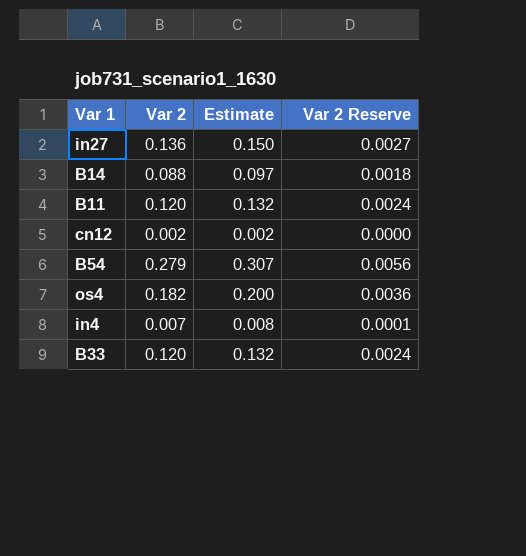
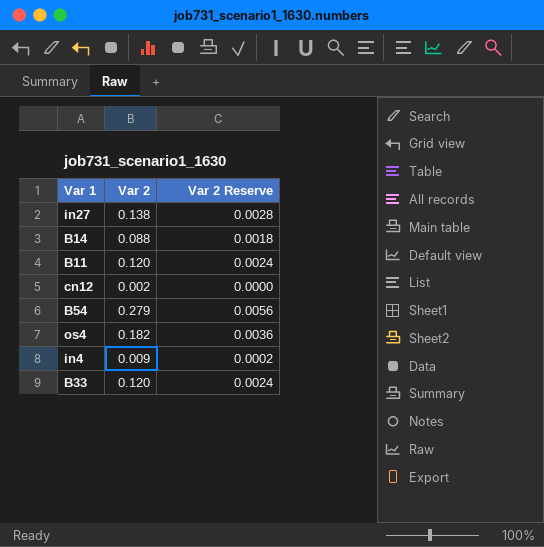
column Estimate | formula: [Var 2] * 1.1 -> none
in27 | Var 2: 0.136 -> 0.138
in27 | Var 2 Reserve: 0.0027 -> 0.0028
in4 | Var 2: 0.007 -> 0.009
in4 | Var 2 Reserve: 0.0001 -> 0.0002

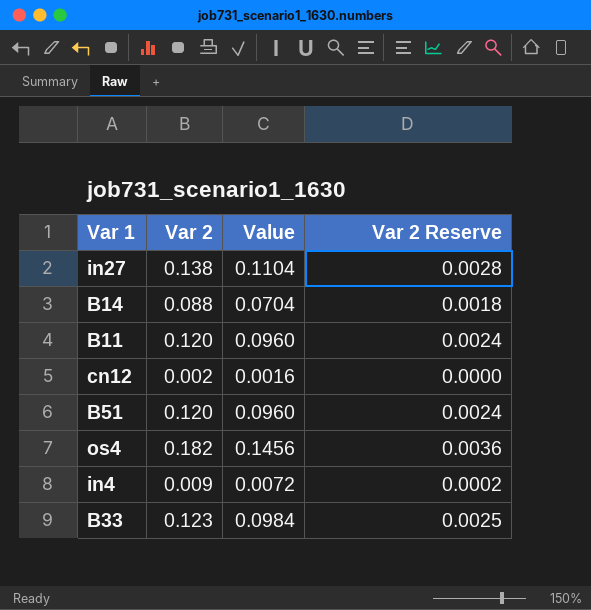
column Value | formula: none -> [Var 2] * 0.8
row B54: 0.279 | 0.0056 -> none
row B51: none -> 0.120 | 0.0960 | 0.0024
B33 | Var 2: 0.120 -> 0.123
B33 | Var 2 Reserve: 0.0024 -> 0.0025

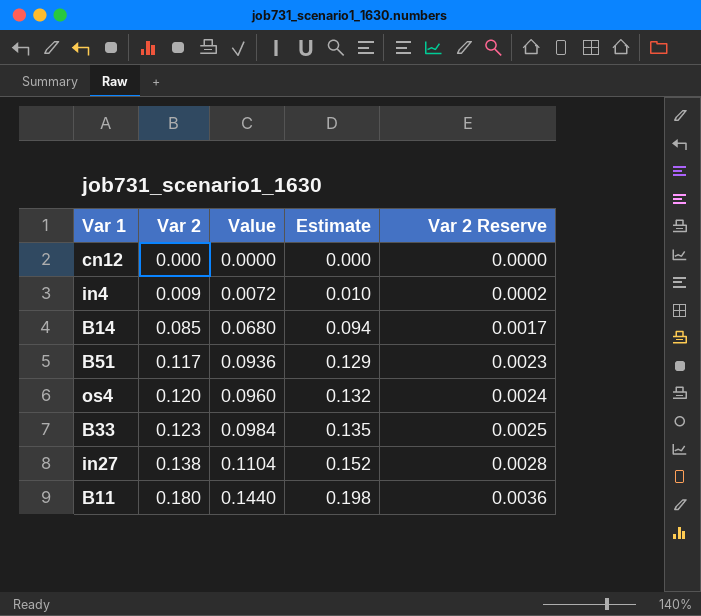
row order: none -> Var 2 ascending
column Estimate | formula: none -> [Var 2] * 1.1
cn12 | Var 2: 0.002 -> 0.000
cn12 | Value: 0.0016 -> 0.0000
B14 | Var 2: 0.088 -> 0.085
B14 | Value: 0.0704 -> 0.0680
B14 | Var 2 Reserve: 0.0018 -> 0.0017
B51 | Var 2: 0.120 -> 0.117
B51 | Value: 0.0960 -> 0.0936
B51 | Var 2 Reserve: 0.0024 -> 0.0023
os4 | Var 2: 0.182 -> 0.120
os4 | Value: 0.1456 -> 0.0960
os4 | Var 2 Reserve: 0.0036 -> 0.0024
B11 | Var 2: 0.120 -> 0.180
B11 | Value: 0.0960 -> 0.1440
B11 | Var 2 Reserve: 0.0024 -> 0.0036

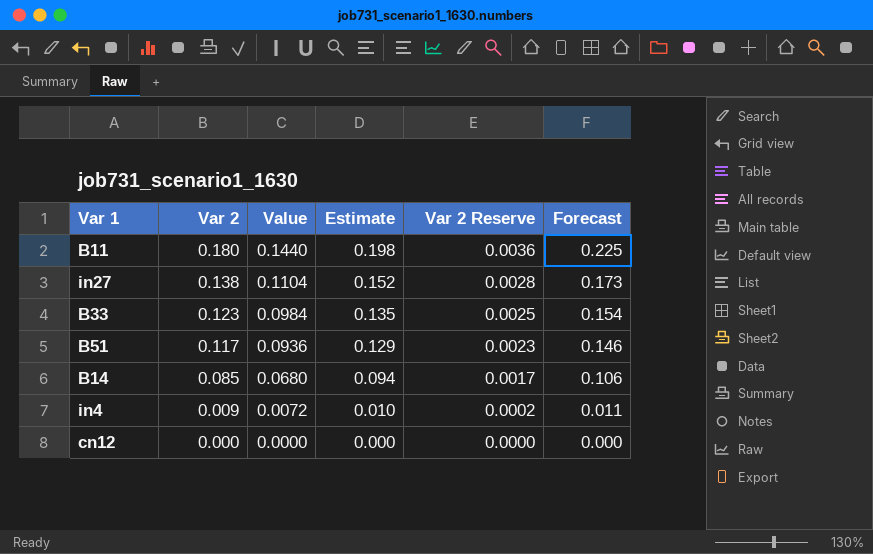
row order: Var 2 ascending -> Var 2 descending
column Forecast | formula: none -> [Var 2] * 1.25
row os4: 0.120 | 0.0960 | 0.132 | 0.0024 -> none

